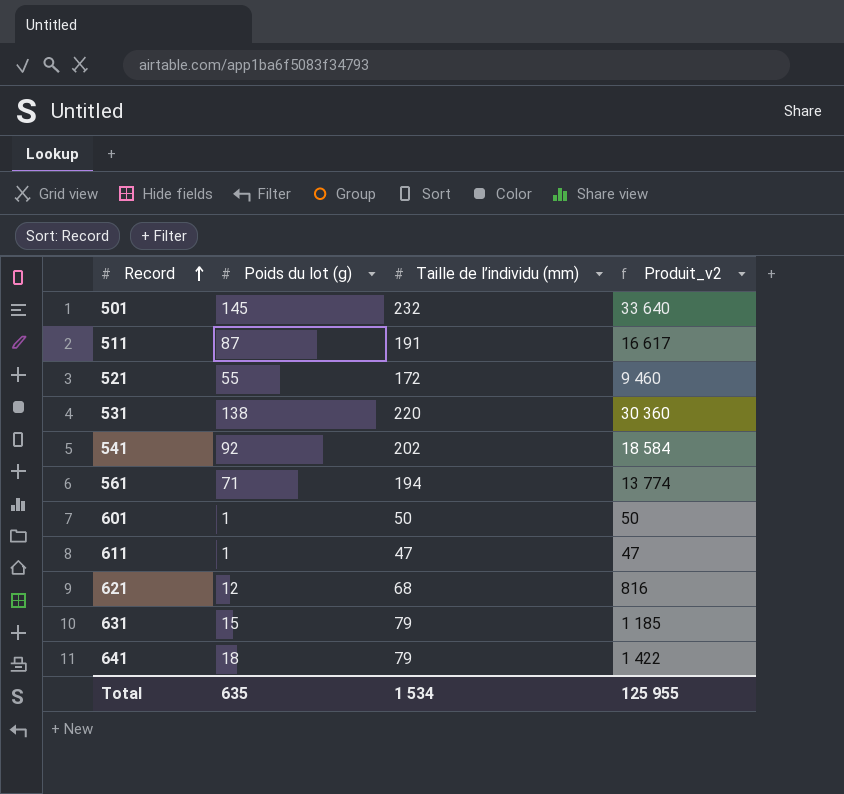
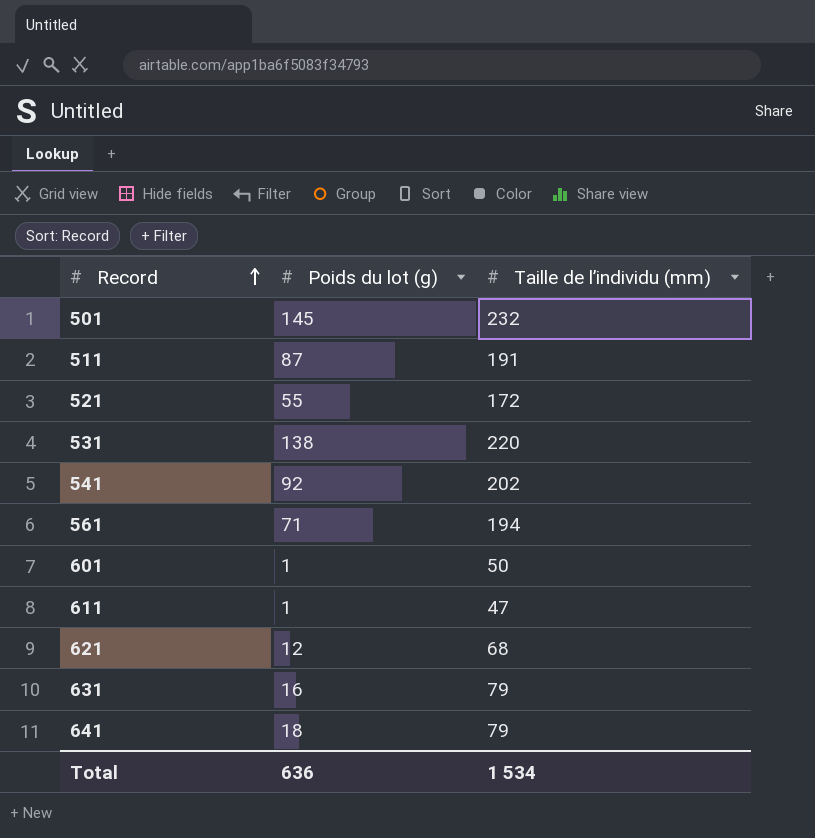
column Produit_v2 | formula: [Poids du lot (g)] * [Taille de l’individu (mm)] -> none
631 | Poids du lot (g): 15 -> 16
Total | Poids du lot (g): 635 -> 636

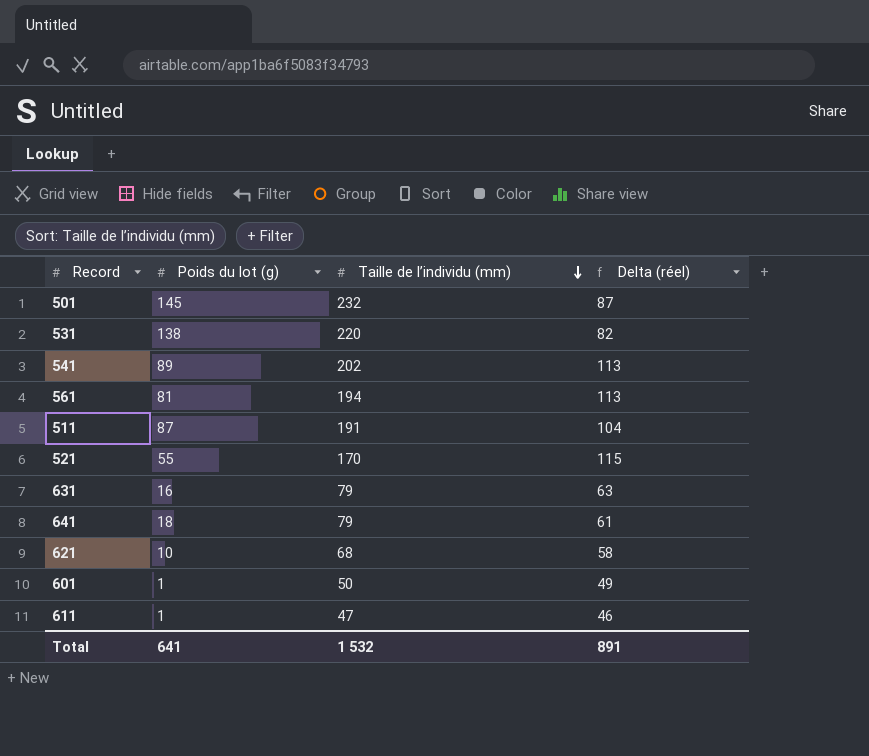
row order: Record ascending -> Taille de l’individu (mm) descending
column Delta (réel) | formula: none -> [Taille de l’individu (mm)] - [Poids du lot (g)]
541 | Poids du lot (g): 92 -> 89
561 | Poids du lot (g): 71 -> 81
521 | Taille de l’individu (mm): 172 -> 170
621 | Poids du lot (g): 12 -> 10
Total | Poids du lot (g): 636 -> 641
Total | Taille de l’individu (mm): 1 534 -> 1 532

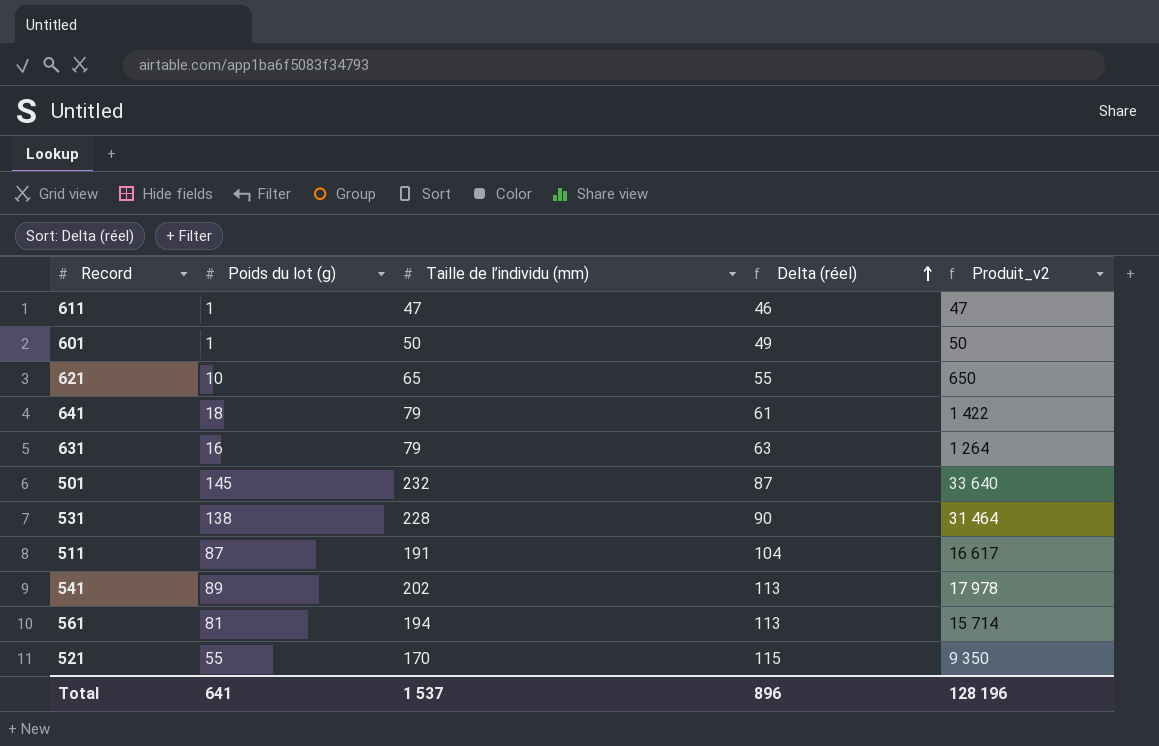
row order: Taille de l’individu (mm) descending -> Delta (réel) ascending
column Produit_v2 | formula: none -> [Poids du lot (g)] * [Taille de l’individu (mm)]
621 | Taille de l’individu (mm): 68 -> 65
621 | Delta (réel): 58 -> 55
531 | Taille de l’individu (mm): 220 -> 228
531 | Delta (réel): 82 -> 90
Total | Taille de l’individu (mm): 1 532 -> 1 537
Total | Delta (réel): 891 -> 896

